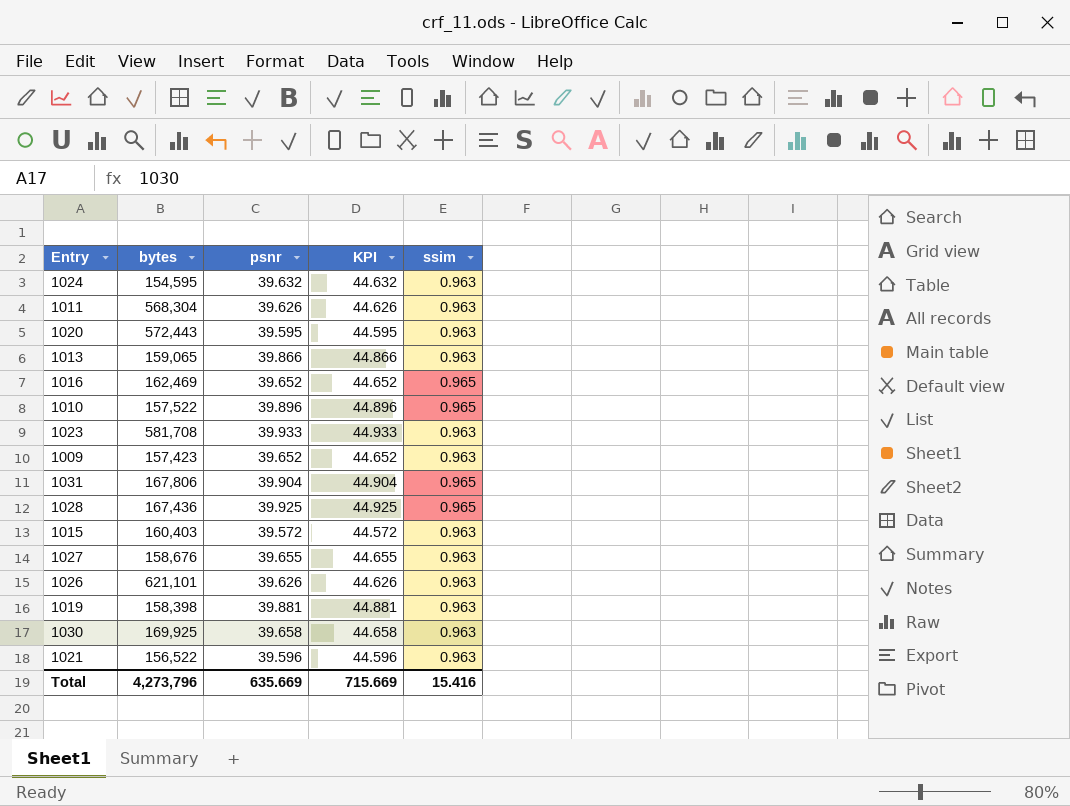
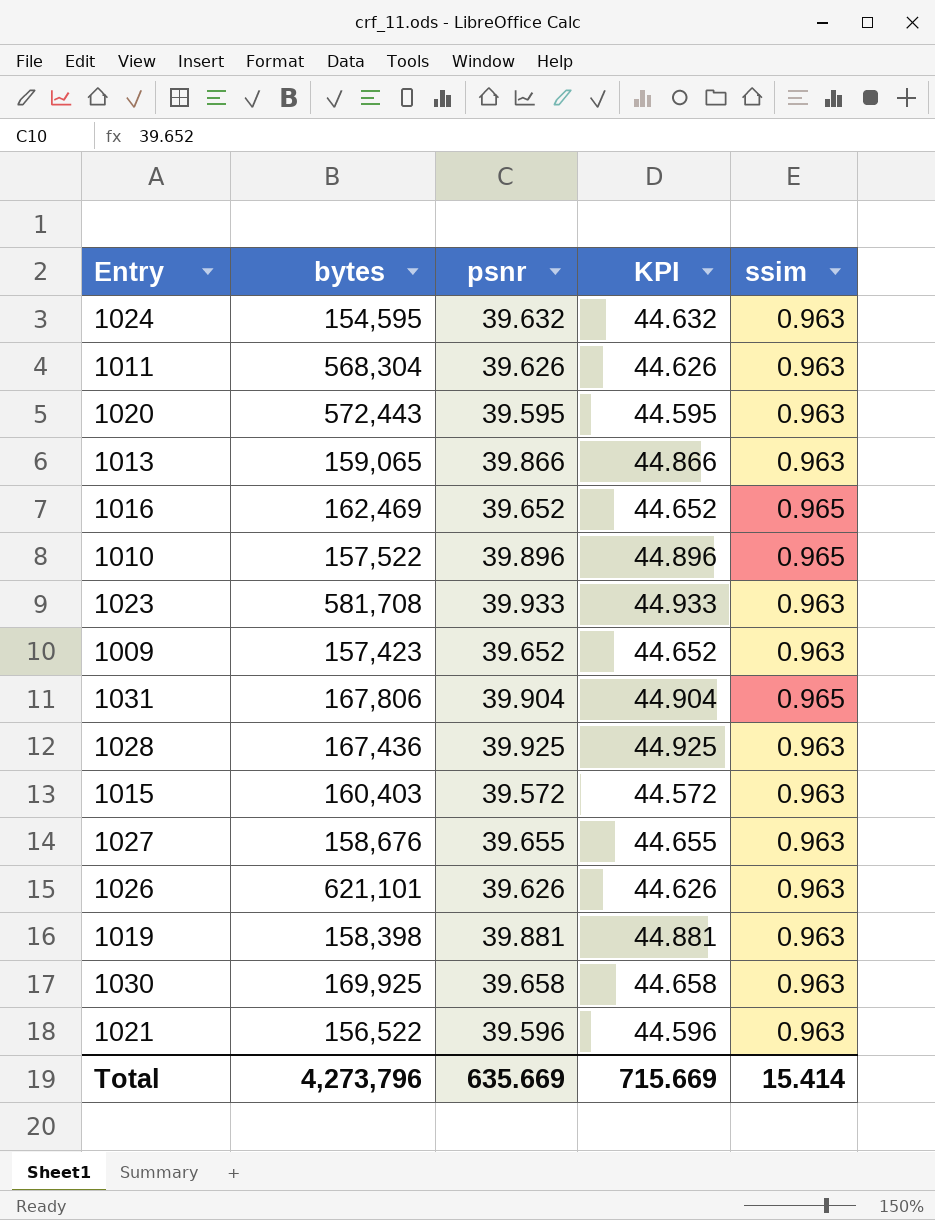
1028 | ssim: 0.965 -> 0.963
Total | ssim: 15.416 -> 15.414

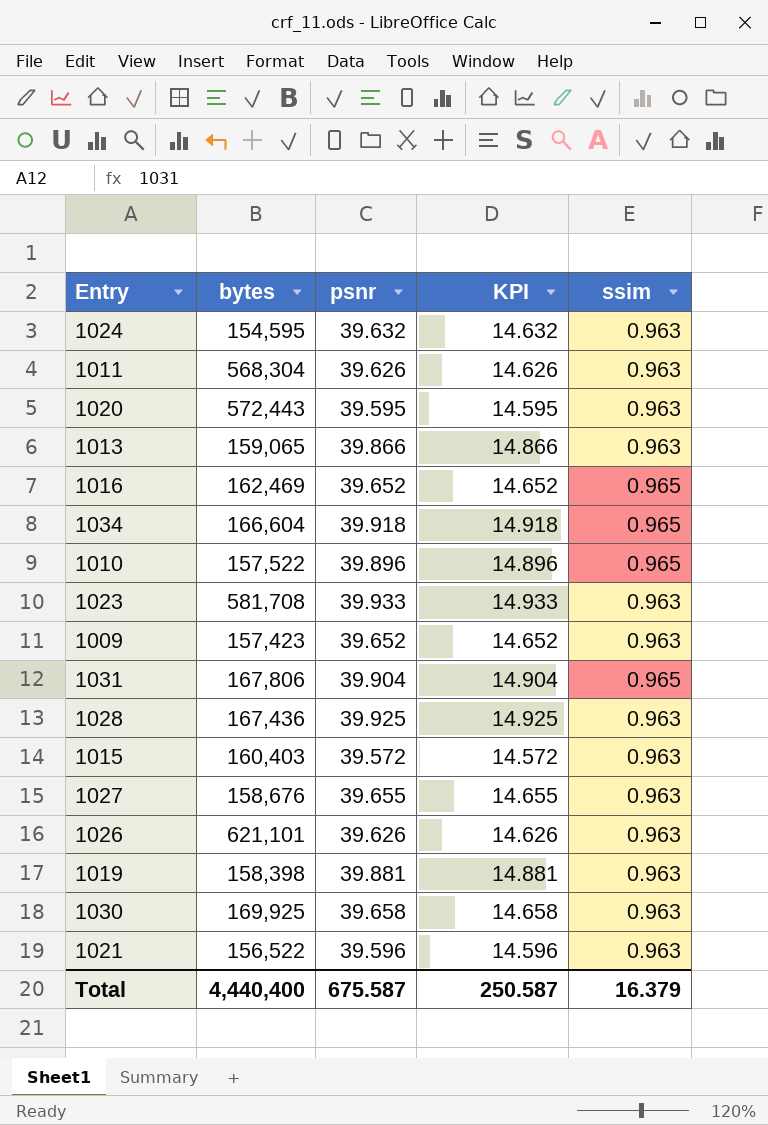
column KPI | formula: [psnr] + 5 -> [psnr] - 25
row 1034: none -> 166,604 | 39.918 | 14.918 | 0.965
Total | bytes: 4,273,796 -> 4,440,400
Total | psnr: 635.669 -> 675.587
Total | KPI: 715.669 -> 250.587
Total | ssim: 15.414 -> 16.379

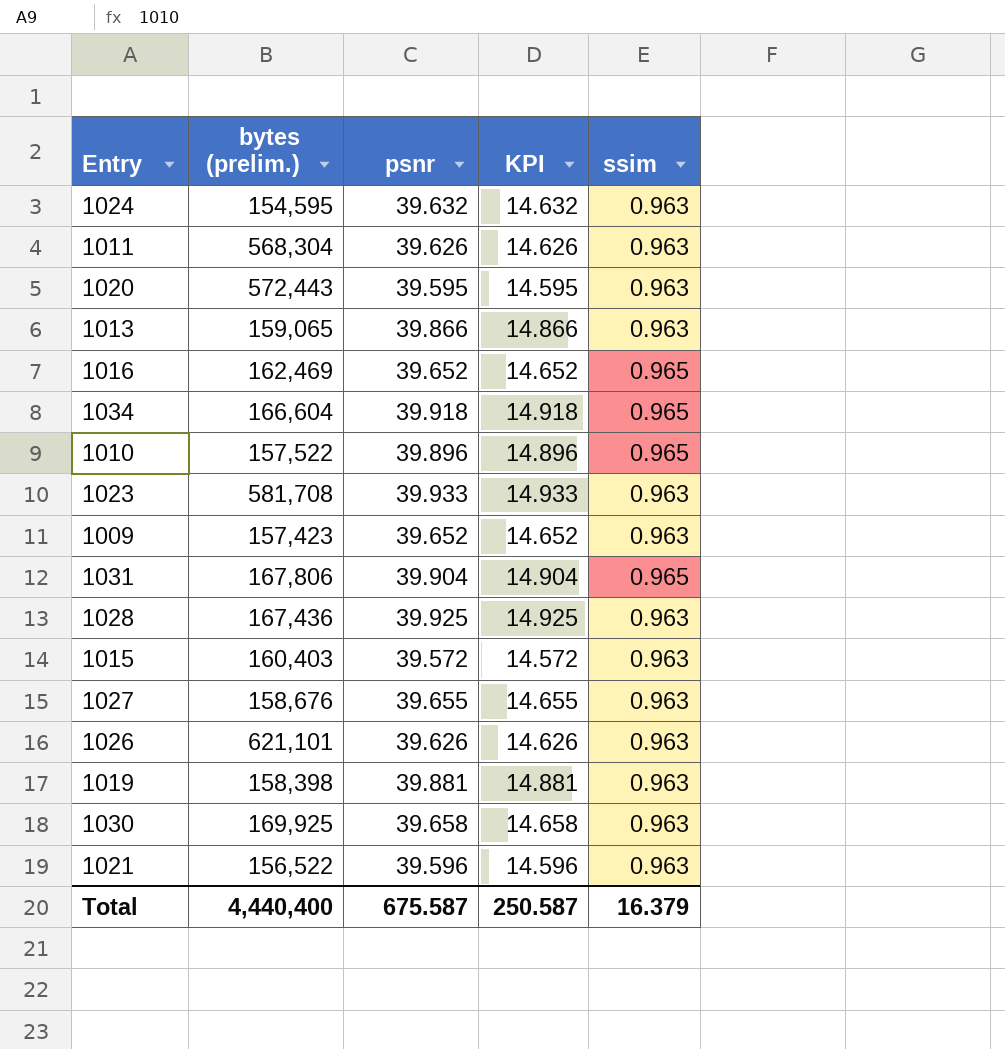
column name: bytes -> bytes (prelim.)

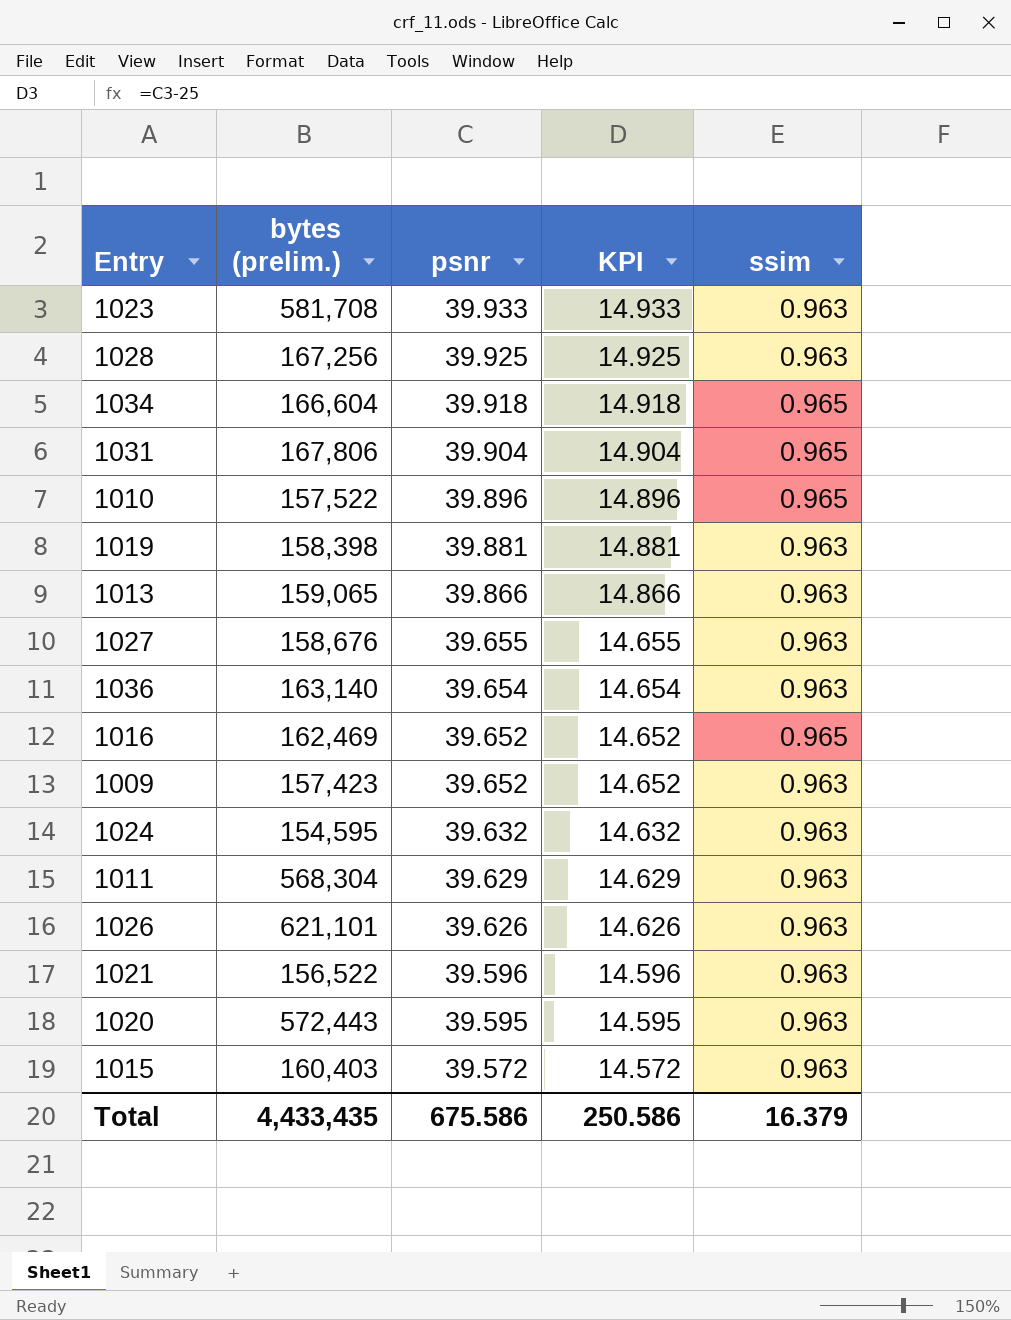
row order: none -> psnr descending
row 1030: 169,925 | 39.658 | 14.658 | 0.963 -> none
1028 | bytes (prelim.): 167,436 -> 167,256
row 1036: none -> 163,140 | 39.654 | 14.654 | 0.963
1011 | psnr: 39.626 -> 39.629
1011 | KPI: 14.626 -> 14.629
Total | bytes (prelim.): 4,440,400 -> 4,433,435
Total | psnr: 675.587 -> 675.586
Total | KPI: 250.587 -> 250.586

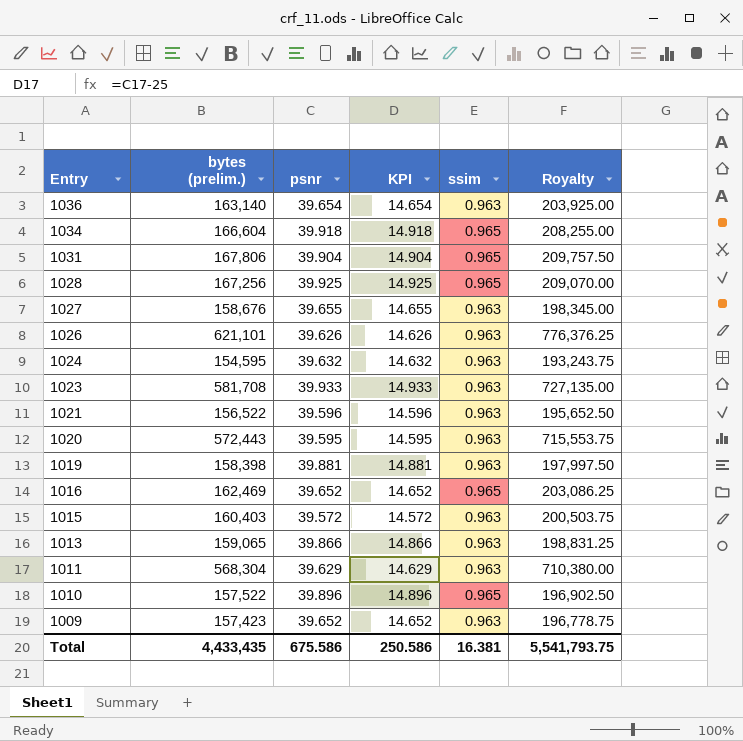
row order: psnr descending -> Entry descending
column Royalty | formula: none -> [bytes (prelim.)] * 1.25
1028 | ssim: 0.963 -> 0.965
Total | ssim: 16.379 -> 16.381

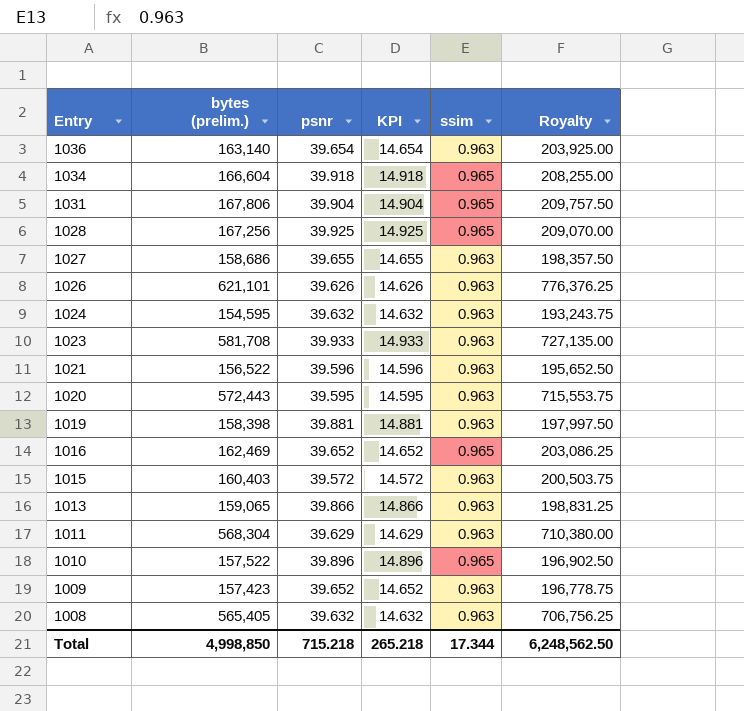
1027 | bytes (prelim.): 158,676 -> 158,686
1027 | Royalty: 198,345.00 -> 198,357.50
row 1008: none -> 565,405 | 39.632 | 14.632 | 0.963 | 706,756.25
Total | bytes (prelim.): 4,433,435 -> 4,998,850
Total | psnr: 675.586 -> 715.218
Total | KPI: 250.586 -> 265.218
Total | ssim: 16.381 -> 17.344
Total | Royalty: 5,541,793.75 -> 6,248,562.50

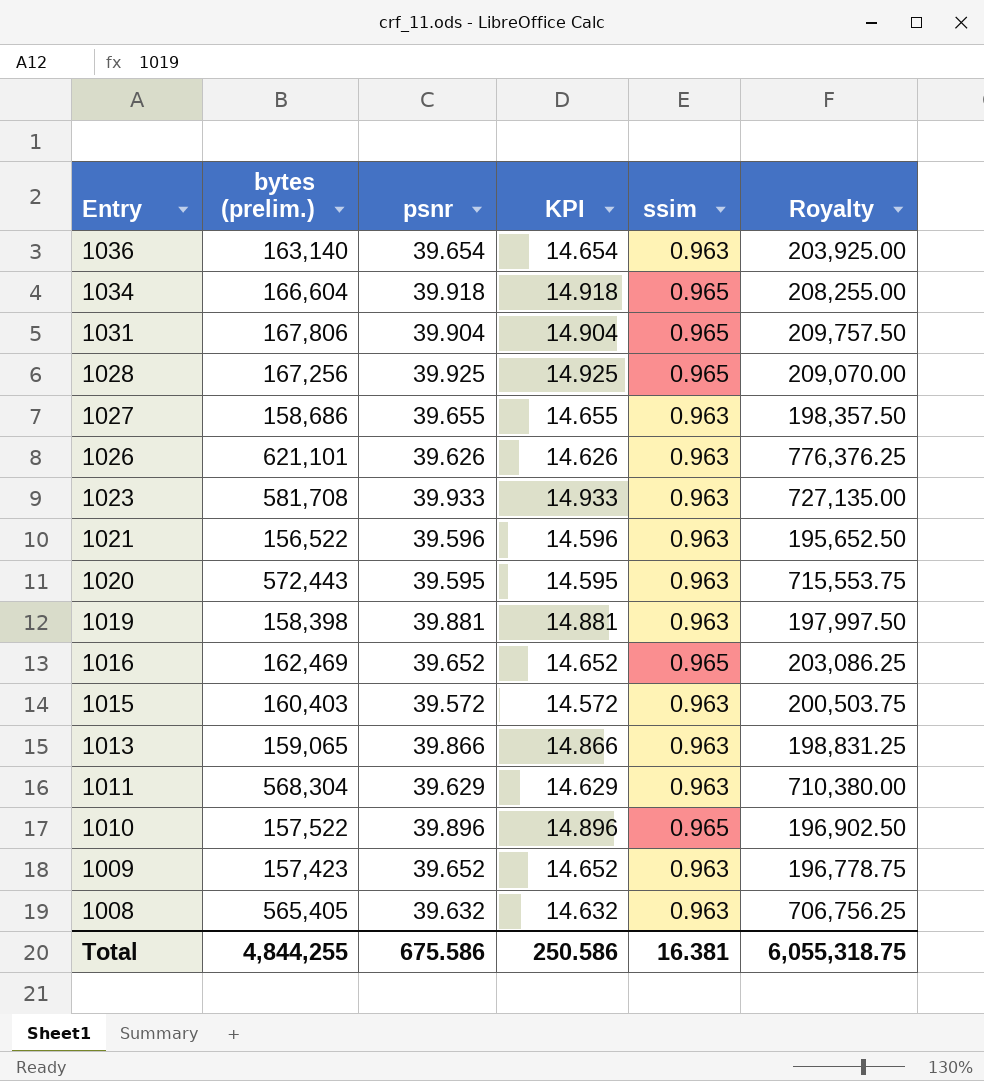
row 1024: 154,595 | 39.632 | 14.632 | 0.963 | 193,243.75 -> none
Total | bytes (prelim.): 4,998,850 -> 4,844,255
Total | psnr: 715.218 -> 675.586
Total | KPI: 265.218 -> 250.586
Total | ssim: 17.344 -> 16.381
Total | Royalty: 6,248,562.50 -> 6,055,318.75

